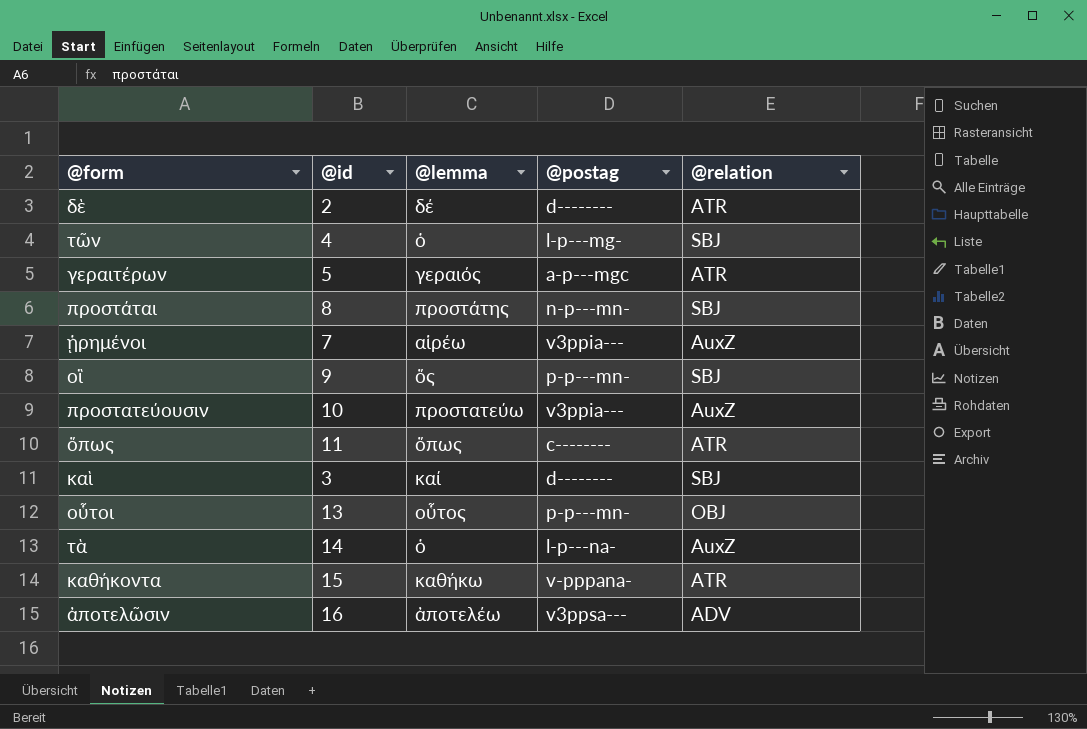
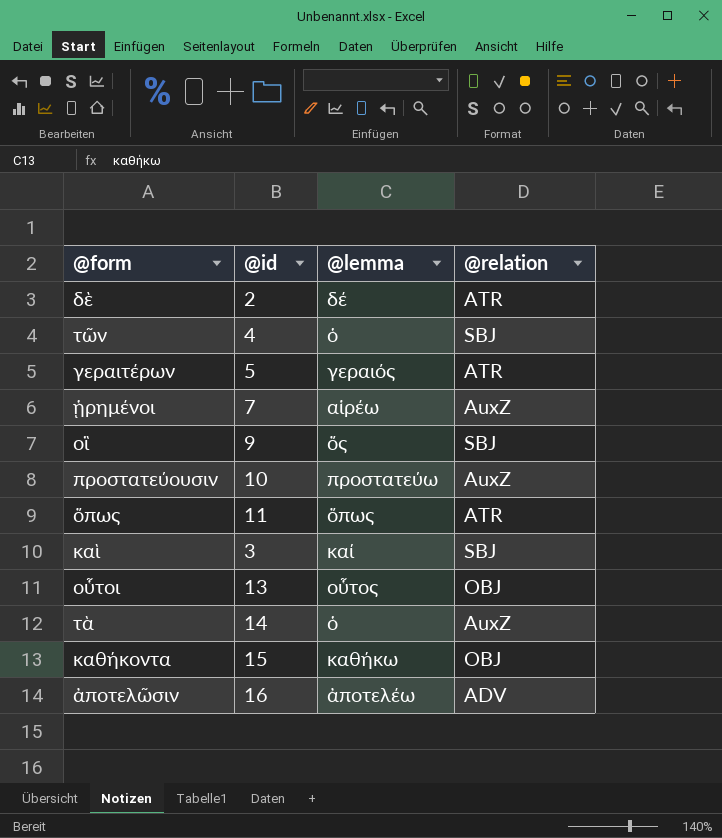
column @postag | position: 4 -> none
row προστάται: 8 | προστάτης | n-p---mn- | SBJ -> none
καθήκοντα | @relation: ATR -> OBJ

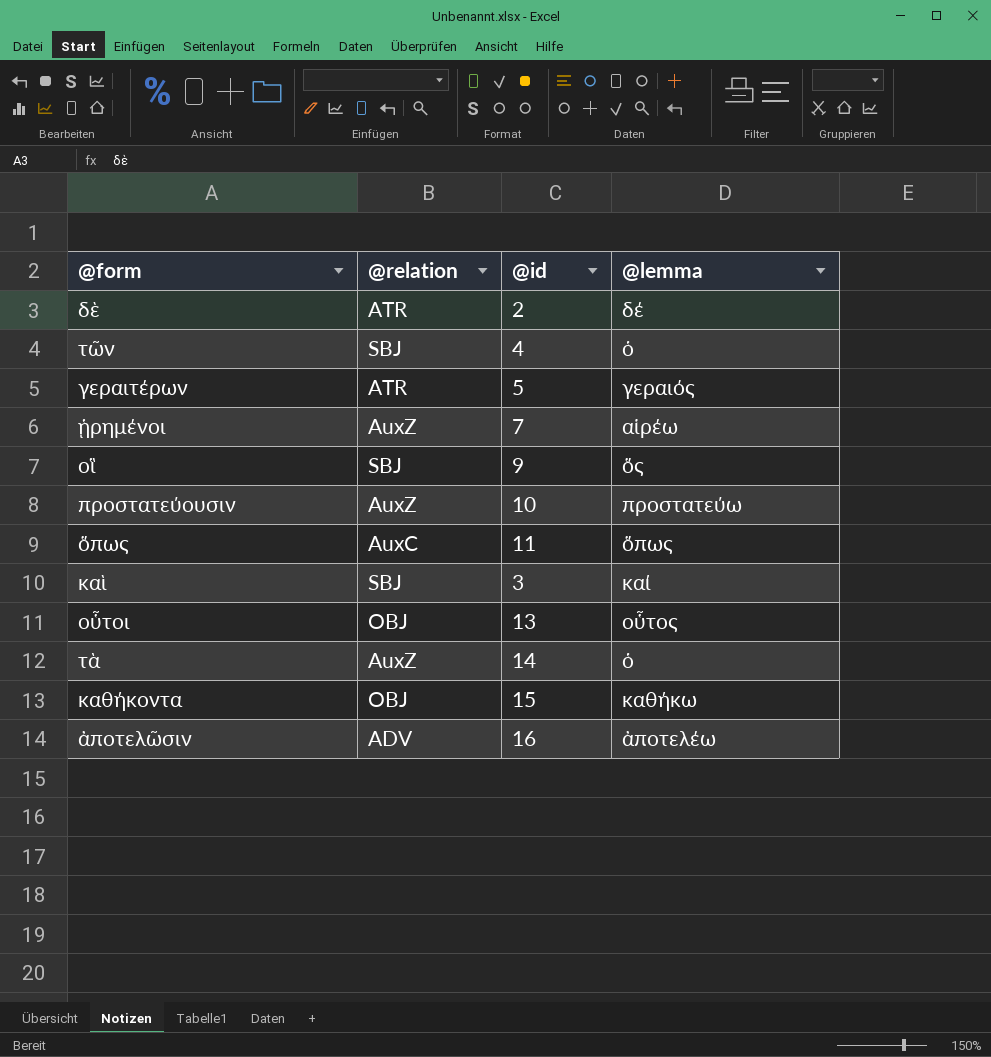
column @relation | position: 4 -> 2
ὅπως | @relation: ATR -> AuxC

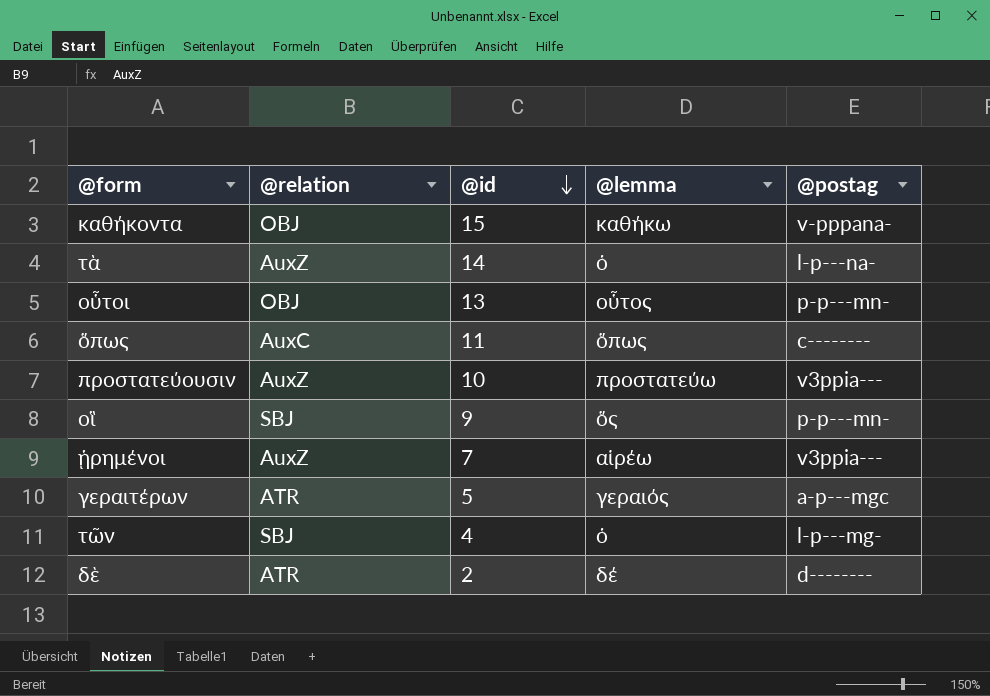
row order: none -> @id descending
column @postag | position: none -> 5
row καὶ: SBJ | 3 | καί -> none
row ἀποτελῶσιν: ADV | 16 | ἀποτελέω -> none

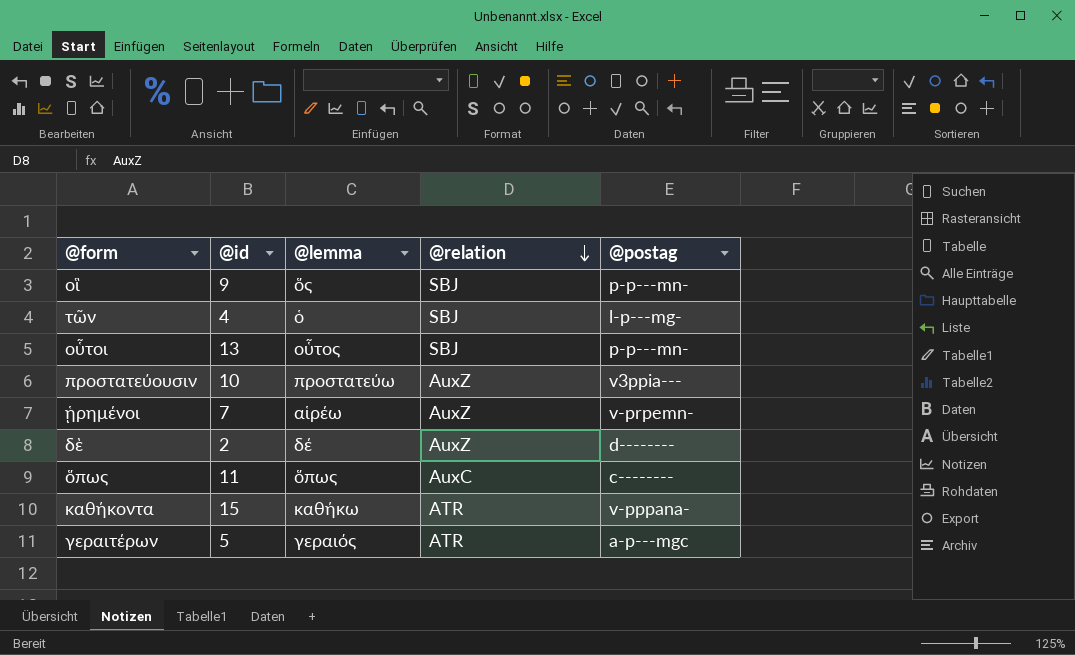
row order: @id descending -> @relation descending
column @relation | position: 2 -> 4
row τὰ: AuxZ | 14 | ὁ | l-p---na- -> none
οὗτοι | @relation: OBJ -> SBJ
ᾑρημένοι | @postag: v3ppia--- -> v-prpemn-
δὲ | @relation: ATR -> AuxZ
καθήκοντα | @relation: OBJ -> ATR

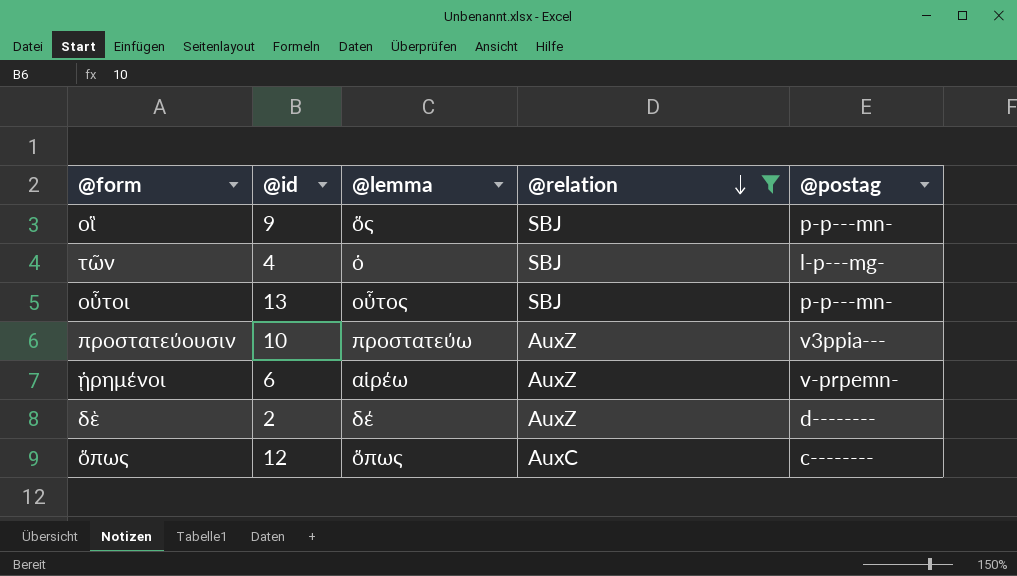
filter: none -> @relation != ATR
ᾑρημένοι | @id: 7 -> 6
ὅπως | @id: 11 -> 12

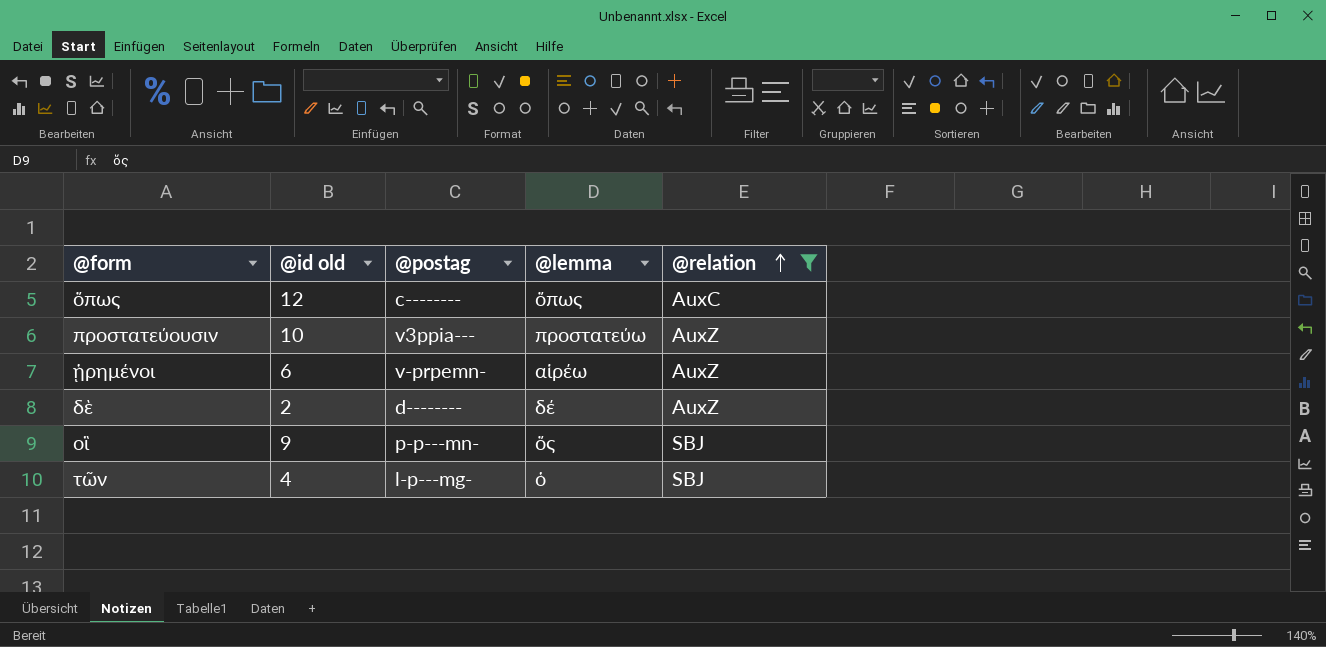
row order: @relation descending -> @relation ascending
column name: @id -> @id old
column @postag | position: 5 -> 3
row οὗτοι: 13 | οὗτος | SBJ | p-p---mn- -> none

